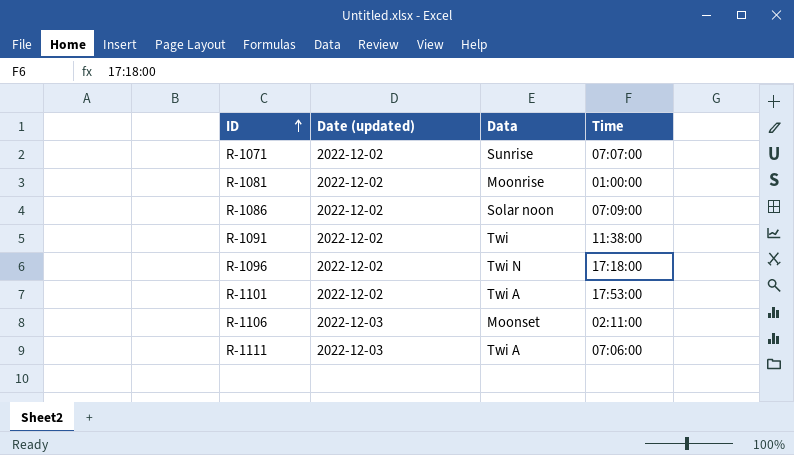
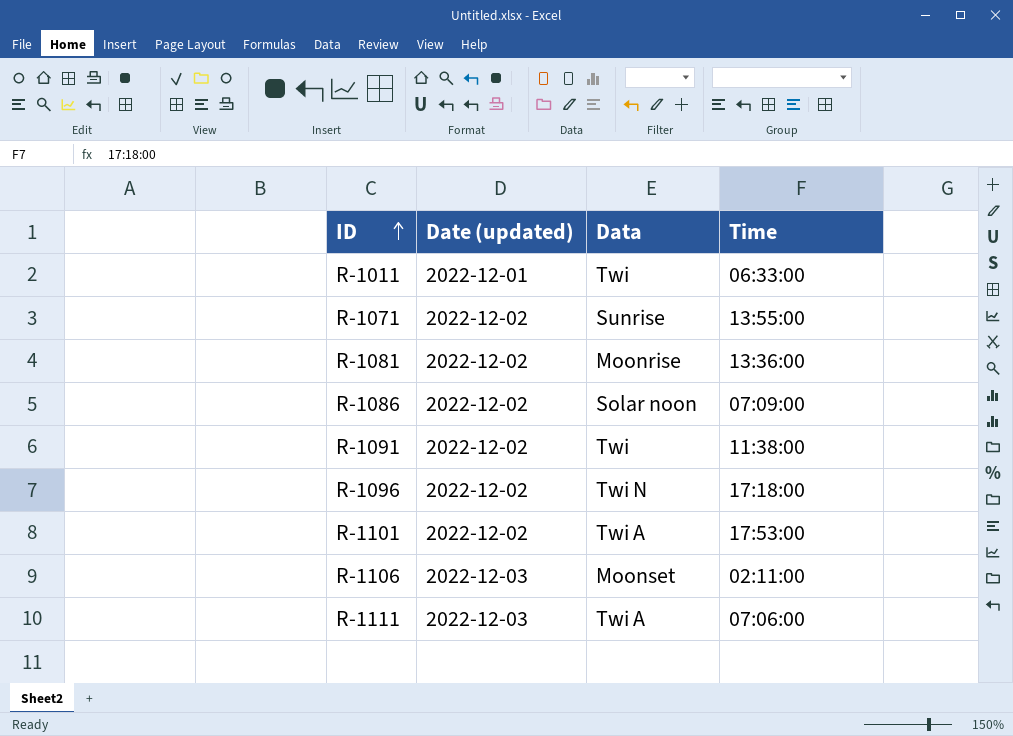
row R-1011: none -> 2022-12-01 | Twi | 06:33:00
R-1071 | Time: 07:07:00 -> 13:55:00
R-1081 | Time: 01:00:00 -> 13:36:00

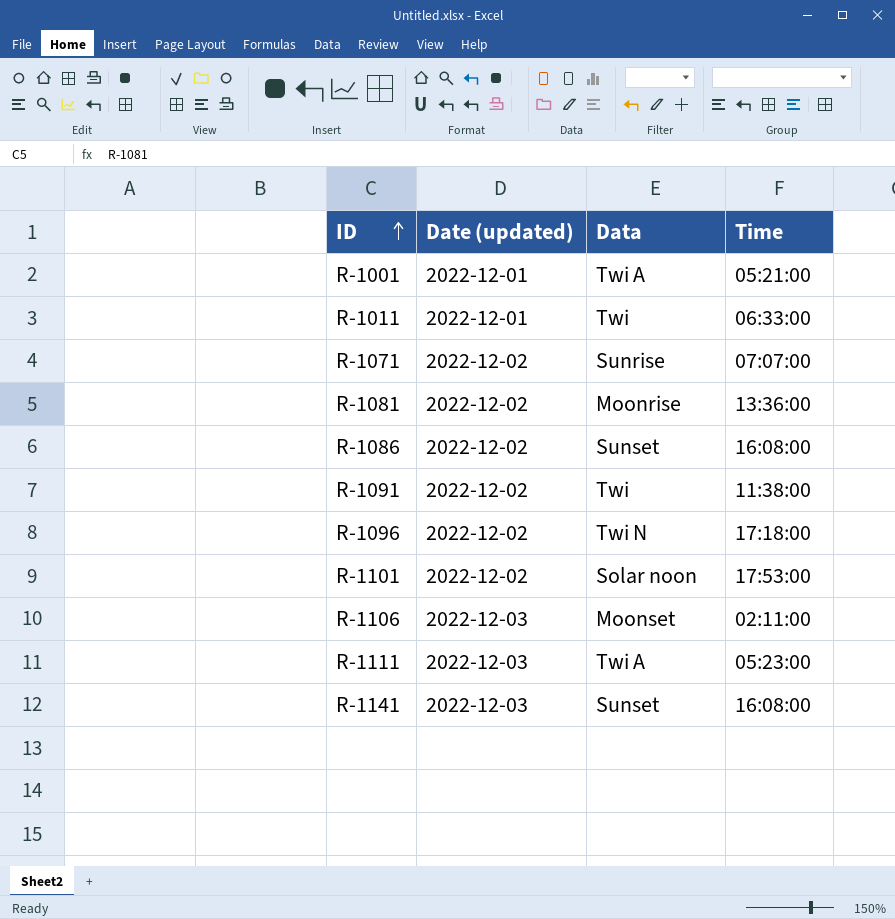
row R-1001: none -> 2022-12-01 | Twi A | 05:21:00
R-1071 | Time: 13:55:00 -> 07:07:00
R-1086 | Data: Solar noon -> Sunset
R-1086 | Time: 07:09:00 -> 16:08:00
R-1101 | Data: Twi A -> Solar noon
R-1111 | Time: 07:06:00 -> 05:23:00
row R-1141: none -> 2022-12-03 | Sunset | 16:08:00

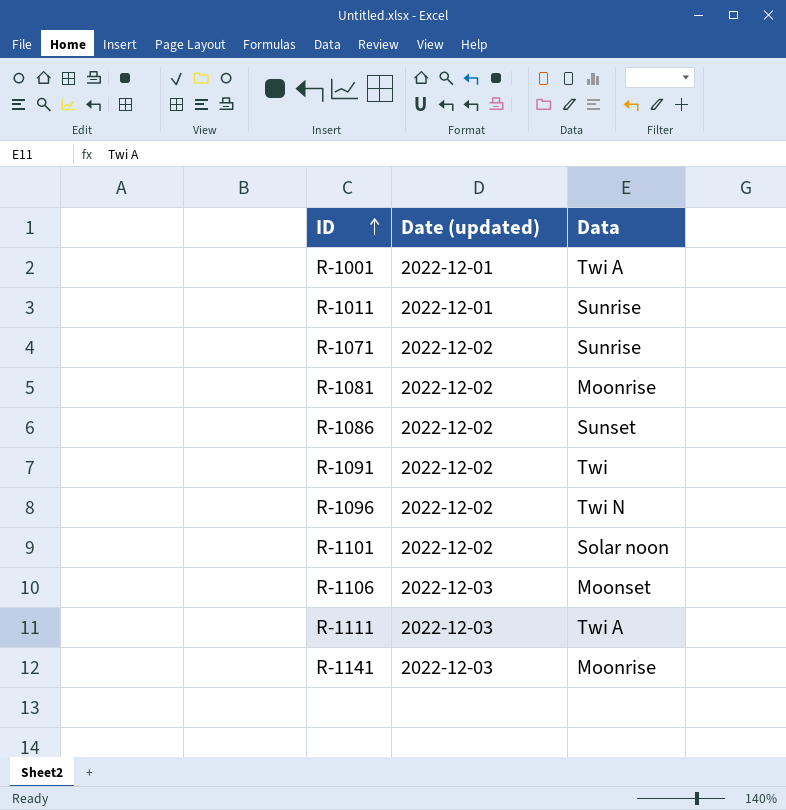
column Time | position: 4 -> none
R-1011 | Data: Twi -> Sunrise
R-1141 | Data: Sunset -> Moonrise

